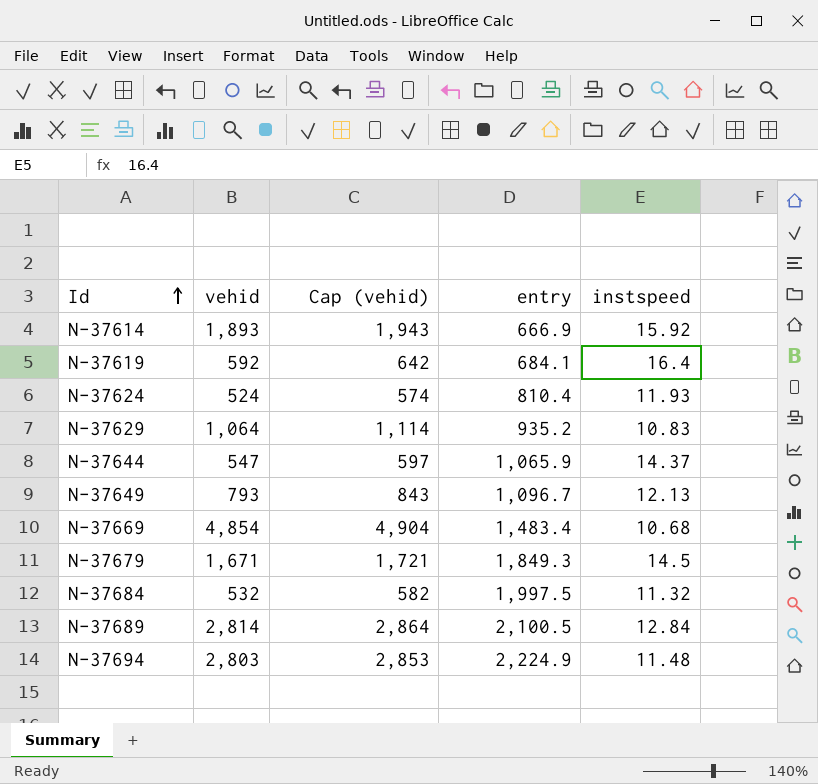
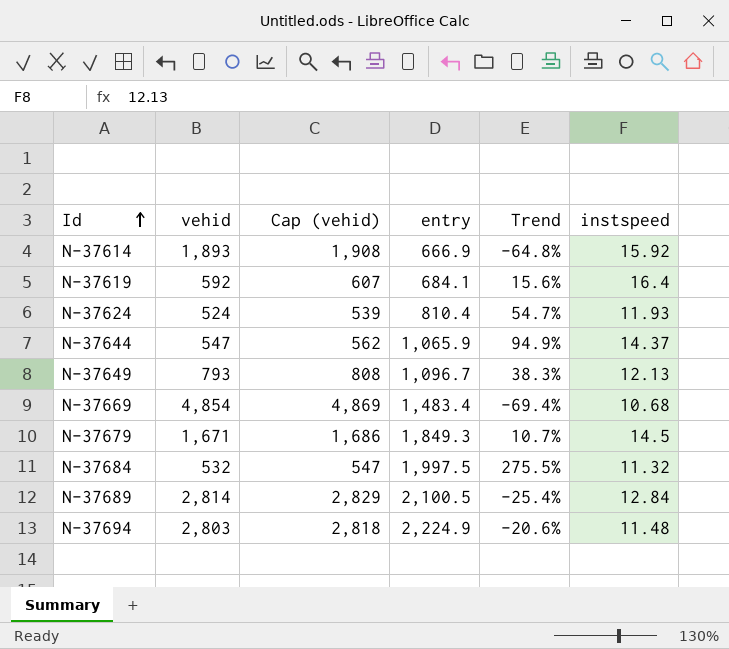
column Cap (vehid) | formula: [vehid] + 50 -> [vehid] + 15
column Trend | formula: none -> ([entry] - [vehid]) / [vehid]
row N-37629: 1,064 | 1,114 | 935.2 | 10.83 -> none

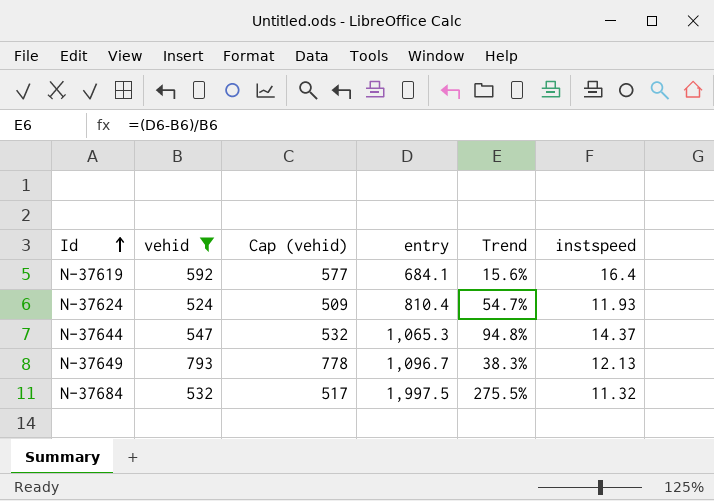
filter: none -> vehid <= 793
column Cap (vehid) | formula: [vehid] + 15 -> [vehid] - 15
N-37644 | entry: 1,065.9 -> 1,065.3
N-37644 | Trend: 94.9% -> 94.8%

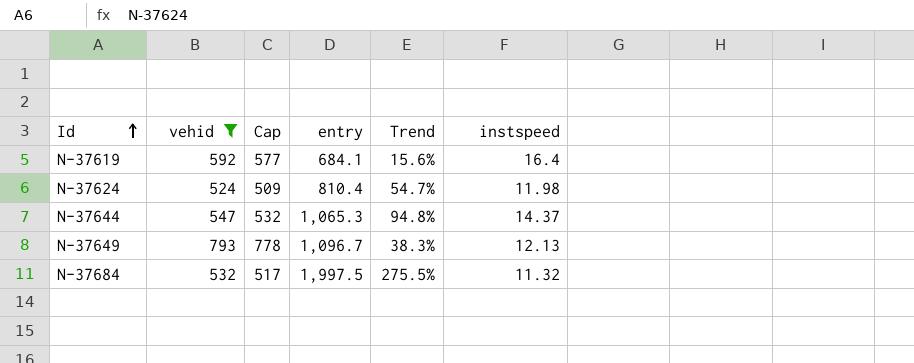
column name: Cap (vehid) -> Cap
N-37624 | instspeed: 11.93 -> 11.98

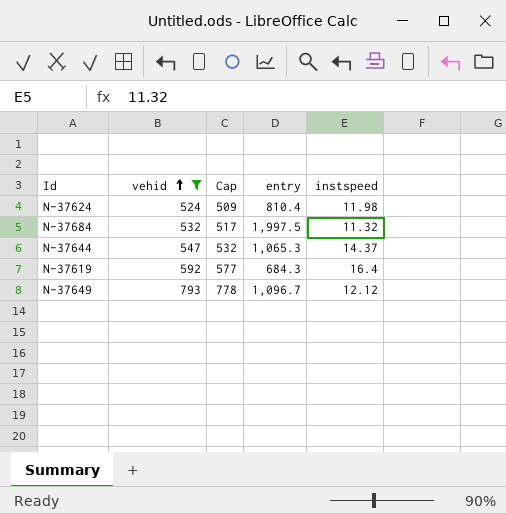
row order: Id ascending -> vehid ascending
column Trend | formula: ([entry] - [vehid]) / [vehid] -> none
N-37619 | entry: 684.1 -> 684.3
N-37649 | instspeed: 12.13 -> 12.12

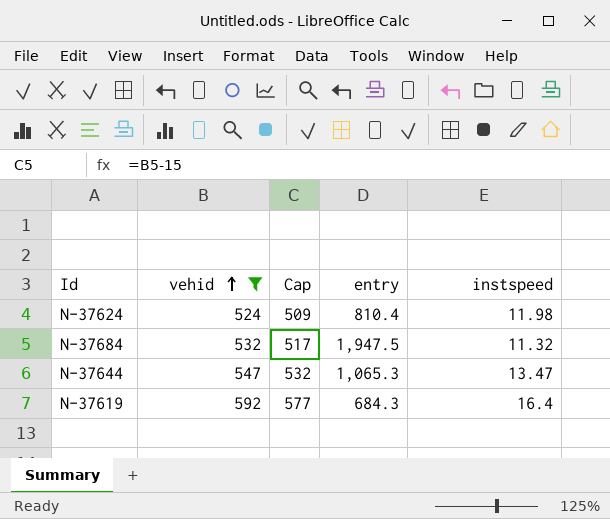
row N-37649: 793 | 778 | 1,096.7 | 12.12 -> none
N-37684 | entry: 1,997.5 -> 1,947.5
N-37644 | instspeed: 14.37 -> 13.47

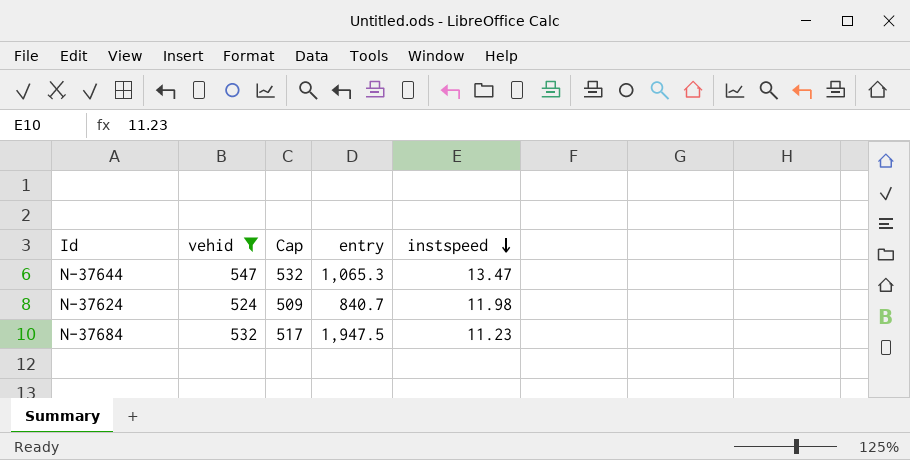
row order: vehid ascending -> instspeed descending
row N-37619: 592 | 577 | 684.3 | 16.4 -> none
N-37624 | entry: 810.4 -> 840.7
N-37684 | instspeed: 11.32 -> 11.23

